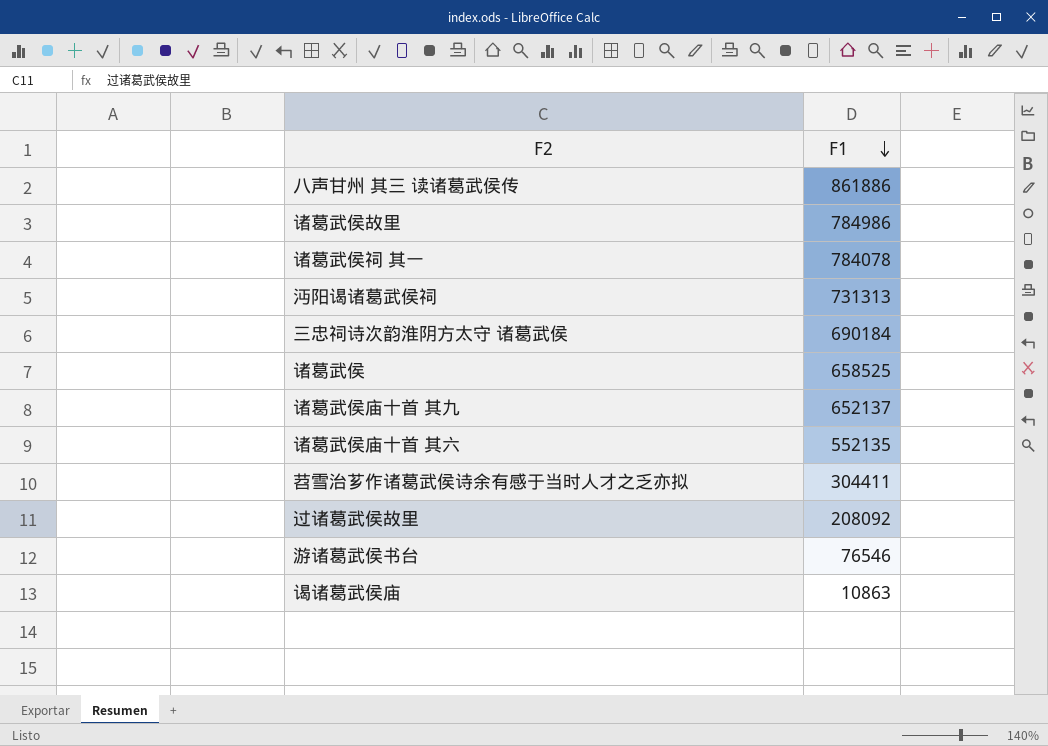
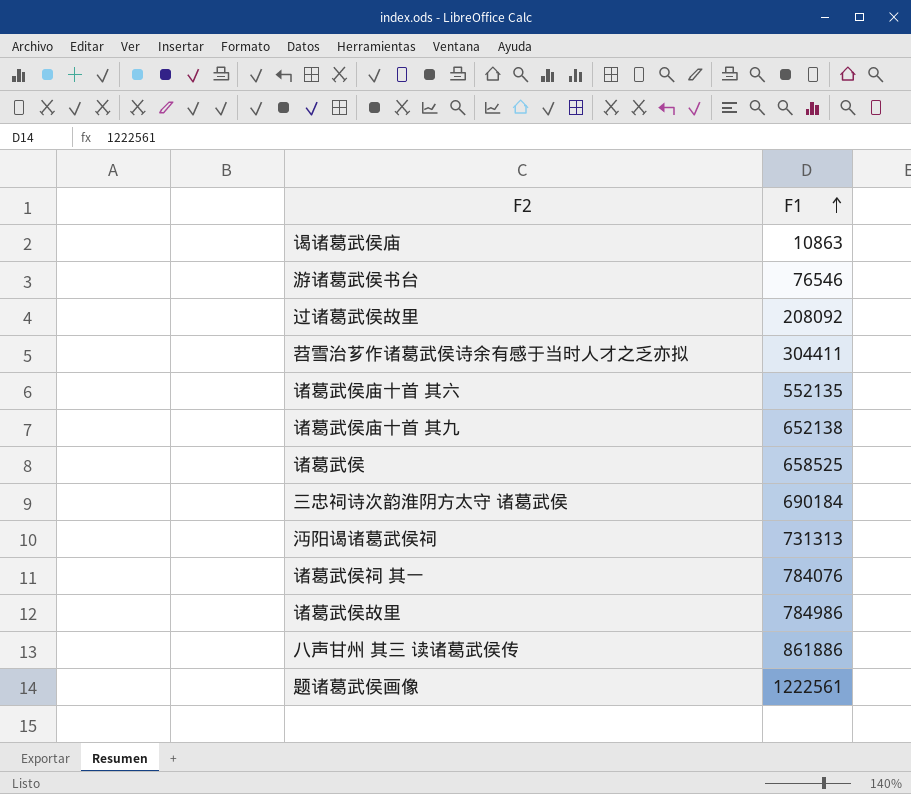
row order: F1 descending -> F1 ascending
诸葛武侯庙十首 其九 | F1: 652137 -> 652138
诸葛武侯祠 其一 | F1: 784078 -> 784076
row 题诸葛武侯画像: none -> 1222561

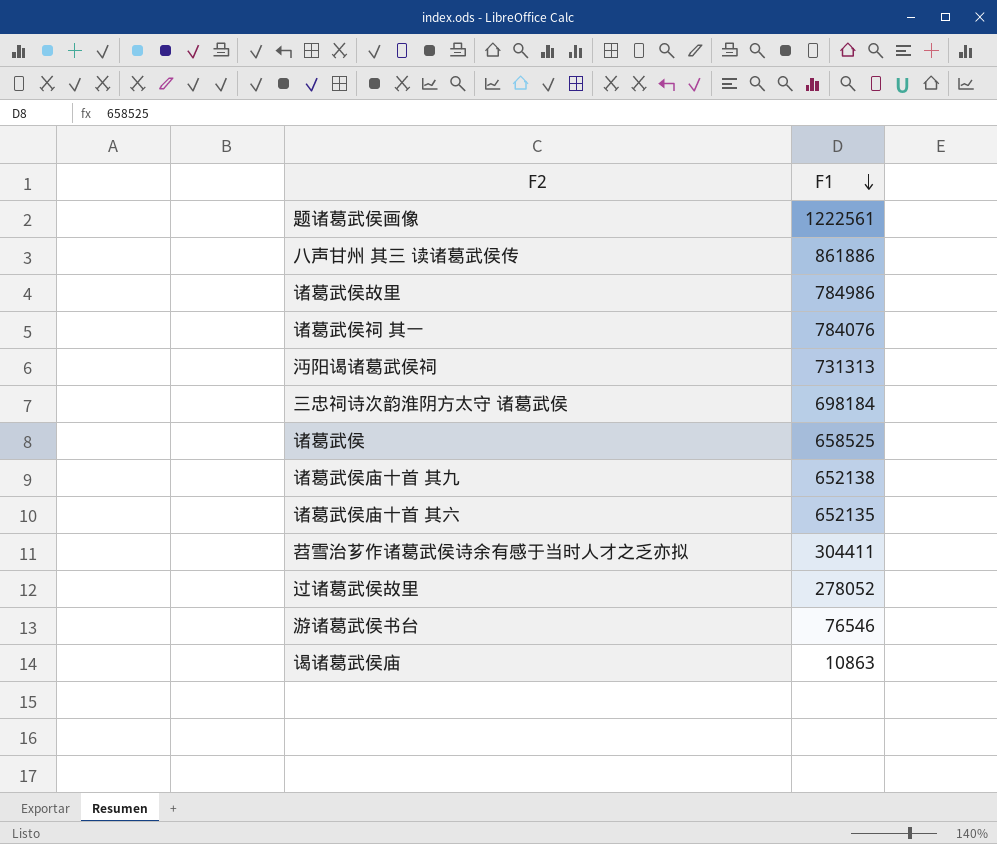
row order: F1 ascending -> F1 descending
三忠祠诗次韵淮阴方太守 诸葛武侯 | F1: 690184 -> 698184
诸葛武侯庙十首 其六 | F1: 552135 -> 652135
过诸葛武侯故里 | F1: 208092 -> 278052

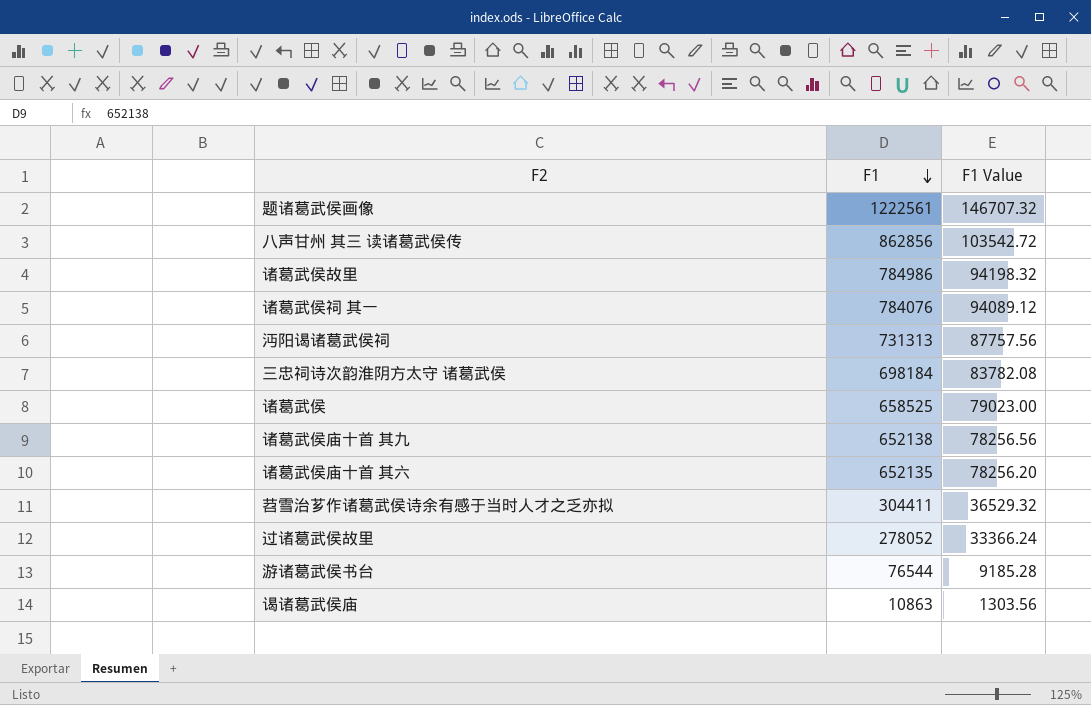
column F1 Value | formula: none -> [F1] * 0.12
八声甘州 其三 读诸葛武侯传 | F1: 861886 -> 862856
游诸葛武侯书台 | F1: 76546 -> 76544

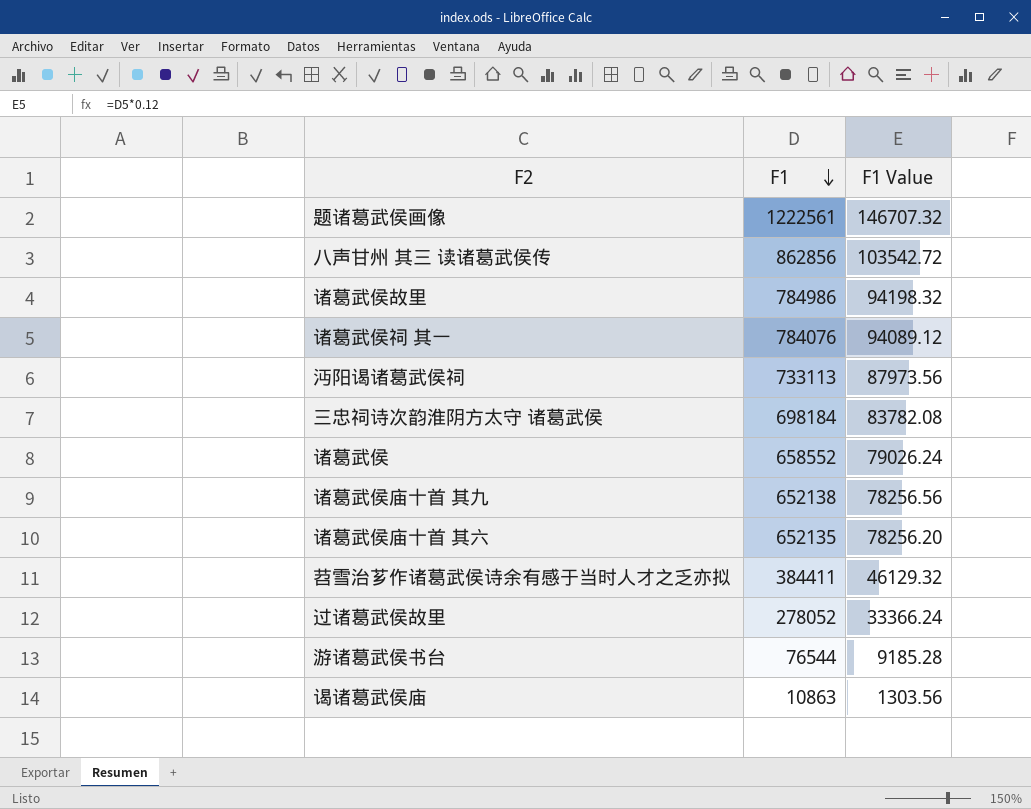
沔阳谒诸葛武侯祠 | F1: 731313 -> 733113
沔阳谒诸葛武侯祠 | F1 Value: 87757.56 -> 87973.56
诸葛武侯 | F1: 658525 -> 658552
诸葛武侯 | F1 Value: 79023.00 -> 79026.24
苕雪治芗作诸葛武侯诗余有感于当时人才之乏亦拟 | F1: 304411 -> 384411
苕雪治芗作诸葛武侯诗余有感于当时人才之乏亦拟 | F1 Value: 36529.32 -> 46129.32

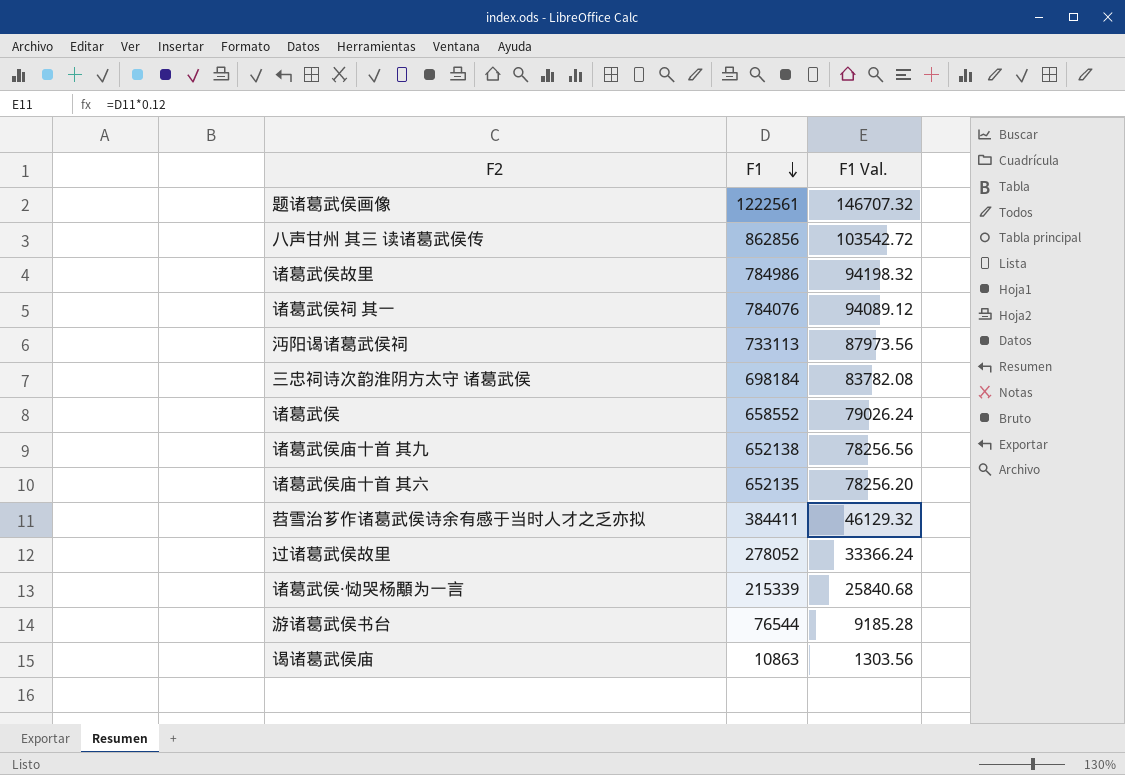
column name: F1 Value -> F1 Val.
row 诸葛武侯·恸哭杨顒为一言: none -> 215339 | 25840.68

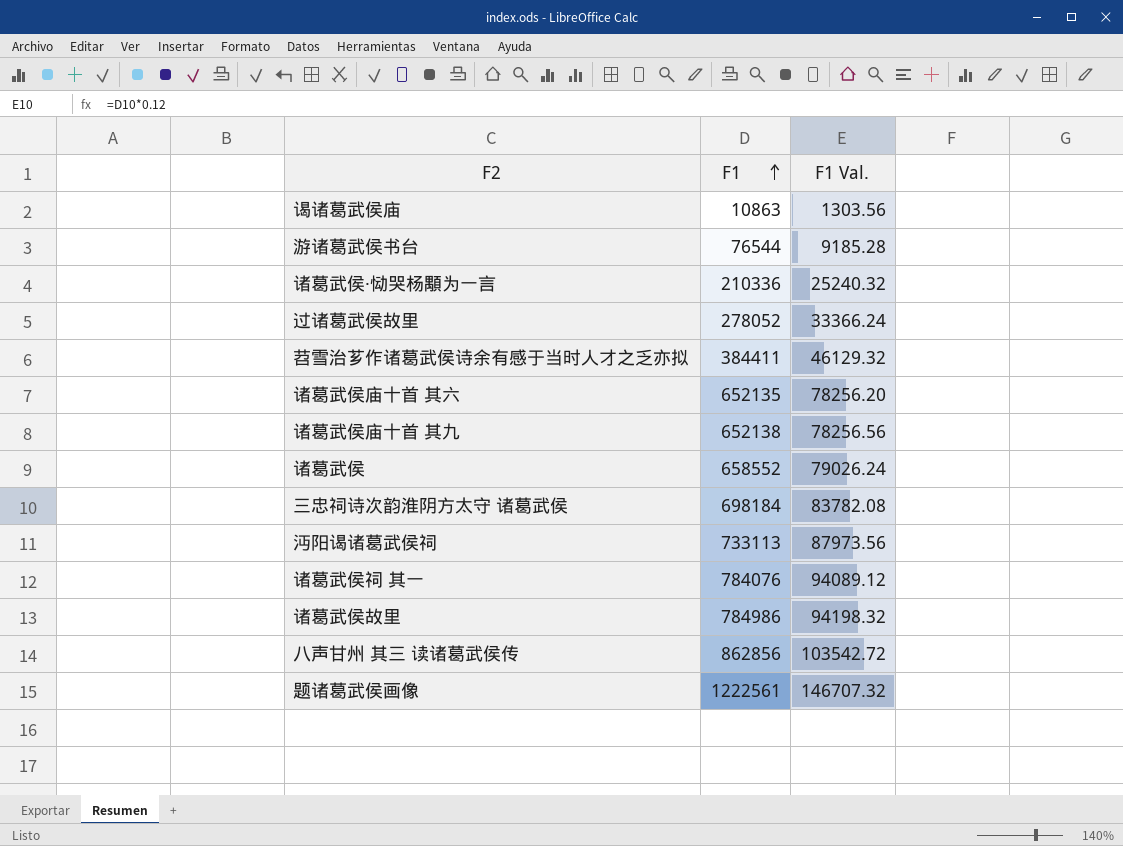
row order: F1 descending -> F1 ascending
诸葛武侯·恸哭杨顒为一言 | F1: 215339 -> 210336
诸葛武侯·恸哭杨顒为一言 | F1 Val.: 25840.68 -> 25240.32

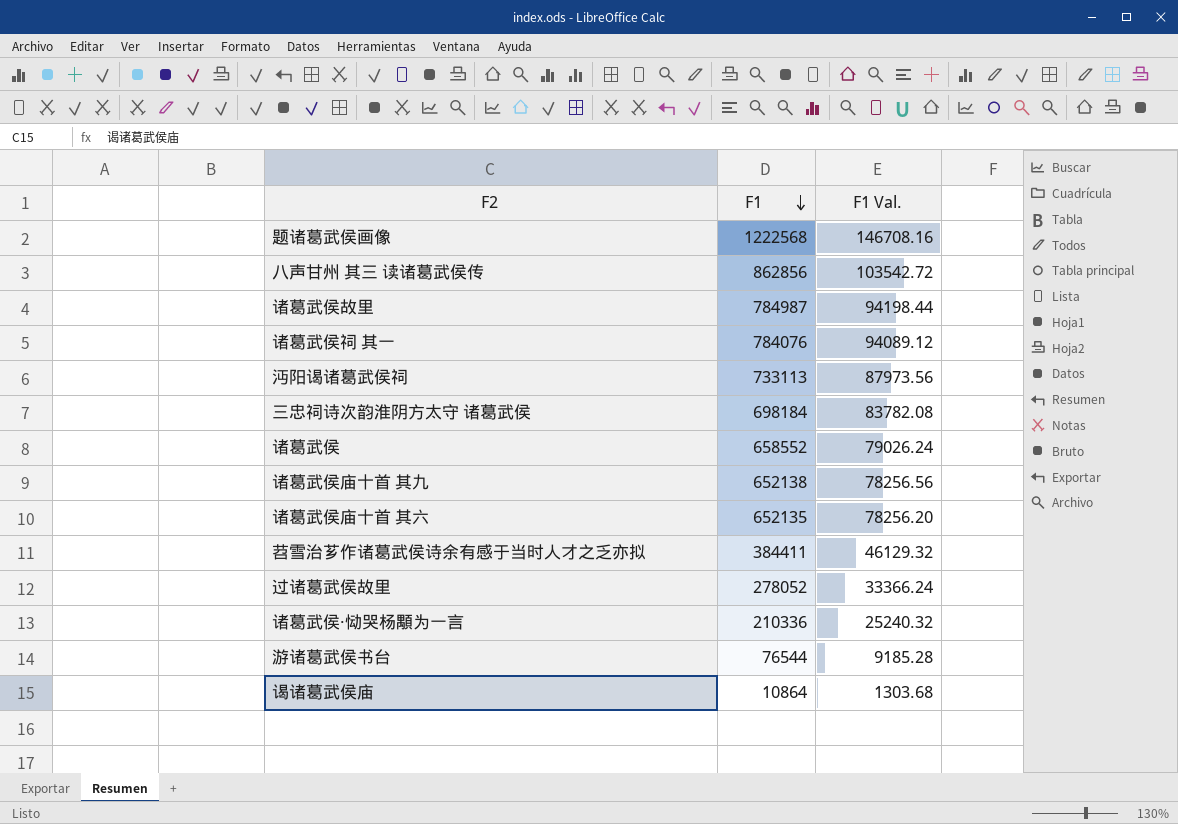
row order: F1 ascending -> F1 descending
题诸葛武侯画像 | F1: 1222561 -> 1222568
题诸葛武侯画像 | F1 Val.: 146707.32 -> 146708.16
诸葛武侯故里 | F1: 784986 -> 784987
诸葛武侯故里 | F1 Val.: 94198.32 -> 94198.44
谒诸葛武侯庙 | F1: 10863 -> 10864
谒诸葛武侯庙 | F1 Val.: 1303.56 -> 1303.68

